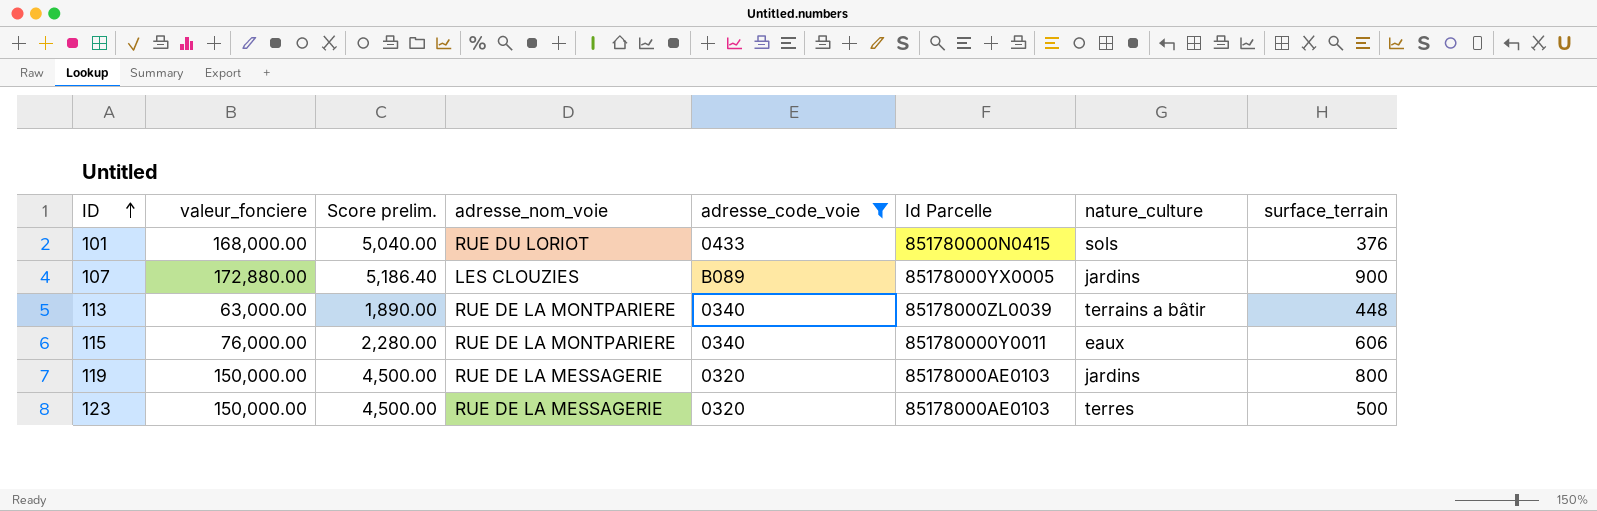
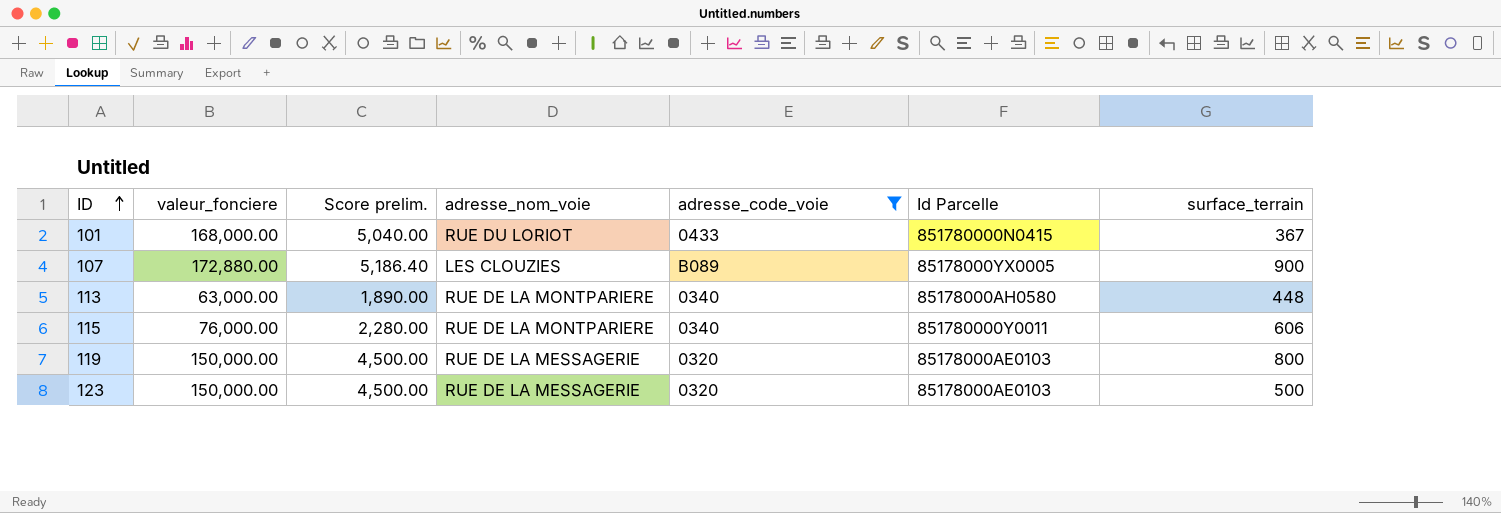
column nature_culture | position: 7 -> none
101 | surface_terrain: 376 -> 367
113 | Id Parcelle: 85178000ZL0039 -> 85178000AH0580

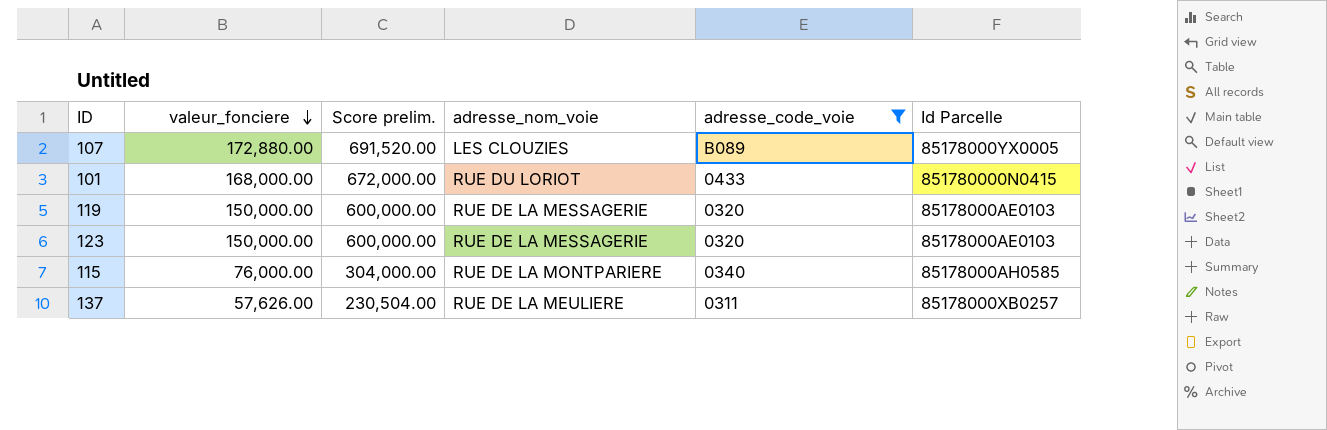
row order: ID ascending -> valeur_fonciere descending
column surface_terrain | position: 7 -> none
column Score prelim. | formula: [valeur_fonciere] * 0.03 -> [valeur_fonciere] * 4
row 113: 63,000.00 | 1,890.00 | RUE DE LA MONTPARIERE | 0340 | 85178000AH0580 | 448 -> none
115 | Id Parcelle: 851780000Y0011 -> 85178000AH0585
row 137: none -> 57,626.00 | 230,504.00 | RUE DE LA MEULIERE | 0311 | 85178000XB0257

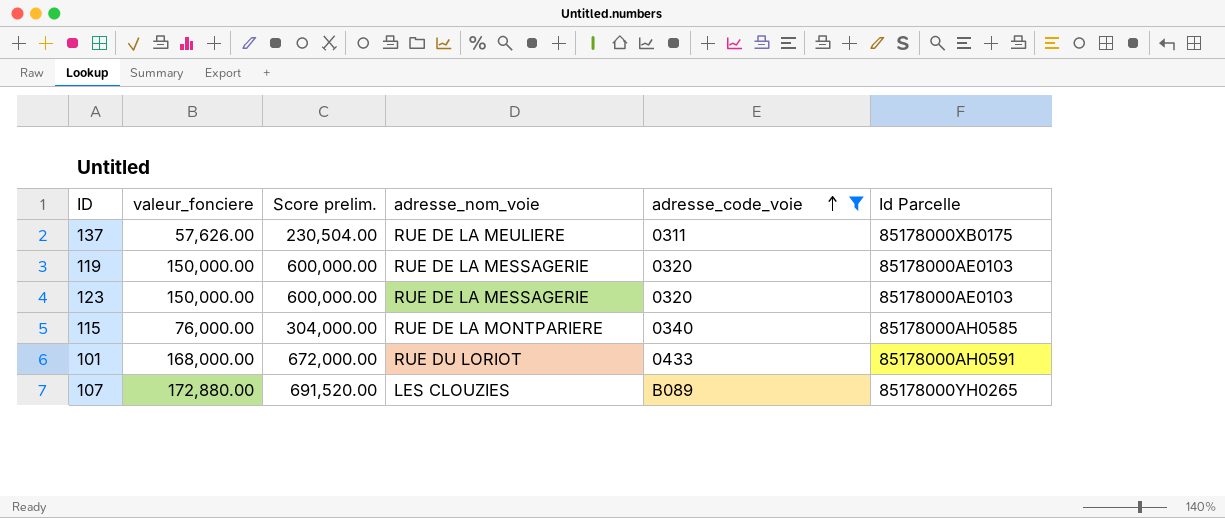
row order: valeur_fonciere descending -> adresse_code_voie ascending
137 | Id Parcelle: 85178000XB0257 -> 85178000XB0175
101 | Id Parcelle: 851780000N0415 -> 85178000AH0591
107 | Id Parcelle: 85178000YX0005 -> 85178000YH0265

